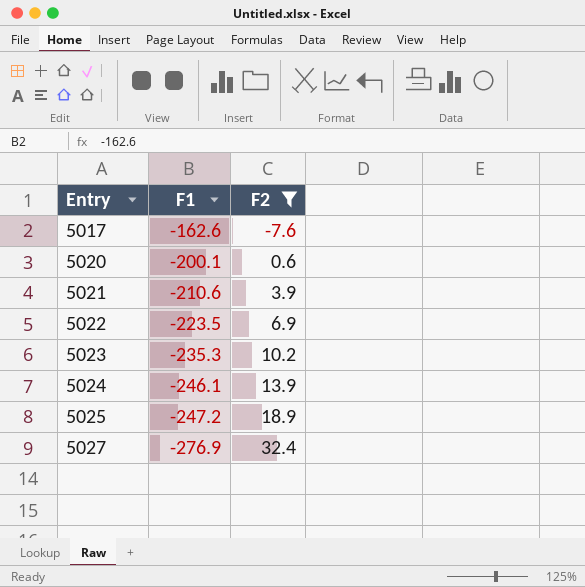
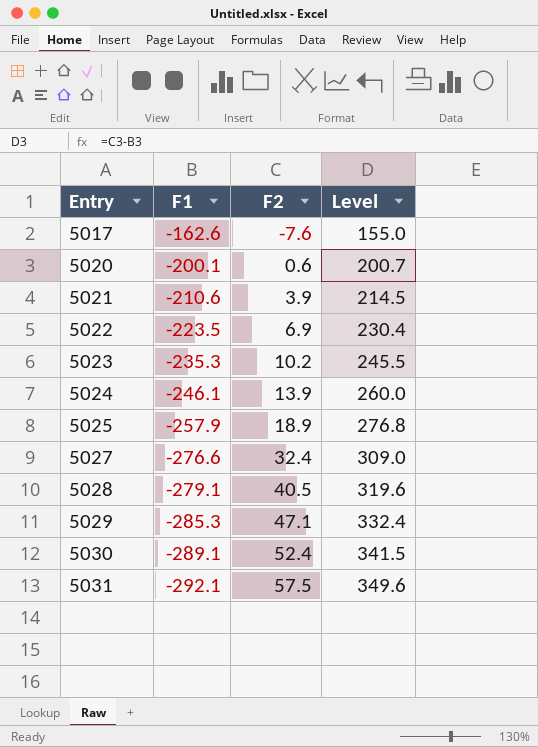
filter: F2 <= 32.4 -> none
column Level | formula: none -> [F2] - [F1]
5025 | F1: -247.2 -> -257.9
5027 | F1: -276.9 -> -276.6

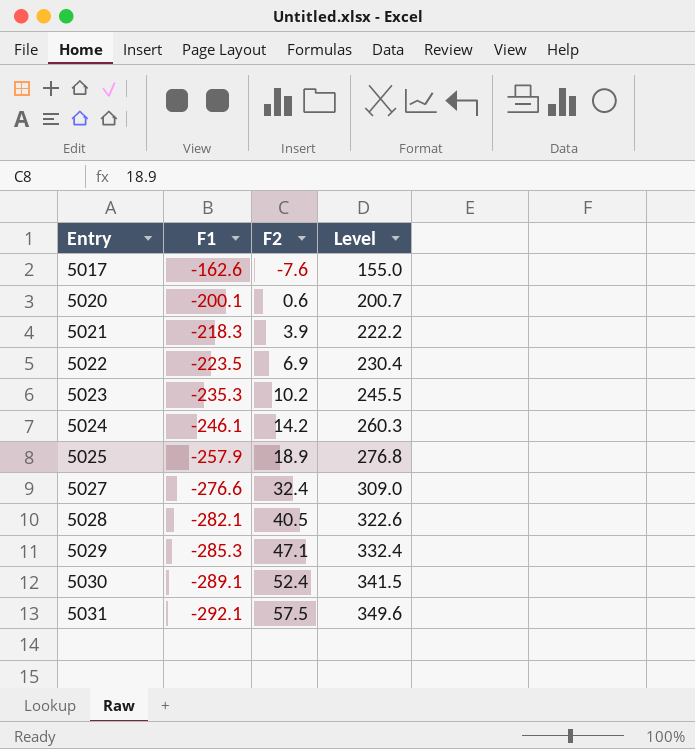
5021 | F1: -210.6 -> -218.3
5021 | Level: 214.5 -> 222.2
5024 | F2: 13.9 -> 14.2
5024 | Level: 260.0 -> 260.3
5028 | F1: -279.1 -> -282.1
5028 | Level: 319.6 -> 322.6

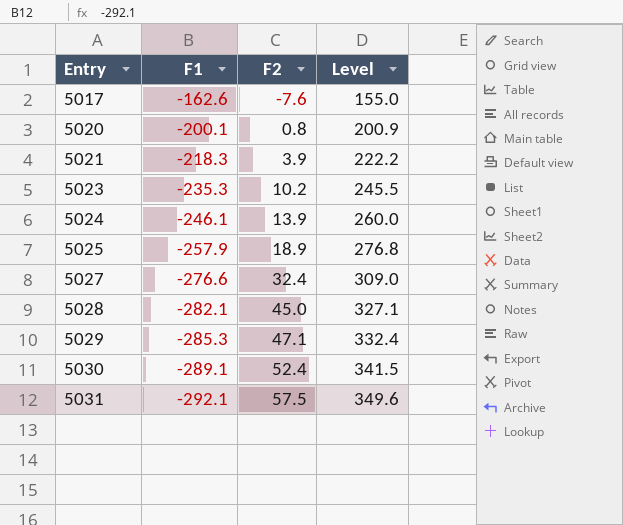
row 5022: -223.5 | 6.9 | 230.4 -> none
5020 | F2: 0.6 -> 0.8
5020 | Level: 200.7 -> 200.9
5024 | F2: 14.2 -> 13.9
5024 | Level: 260.3 -> 260.0
5028 | F2: 40.5 -> 45.0
5028 | Level: 322.6 -> 327.1

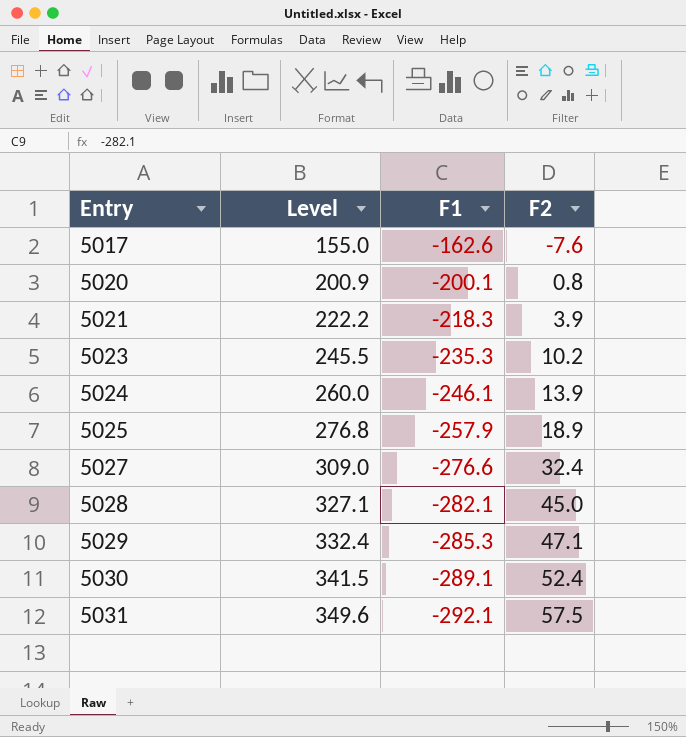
column Level | position: 4 -> 2

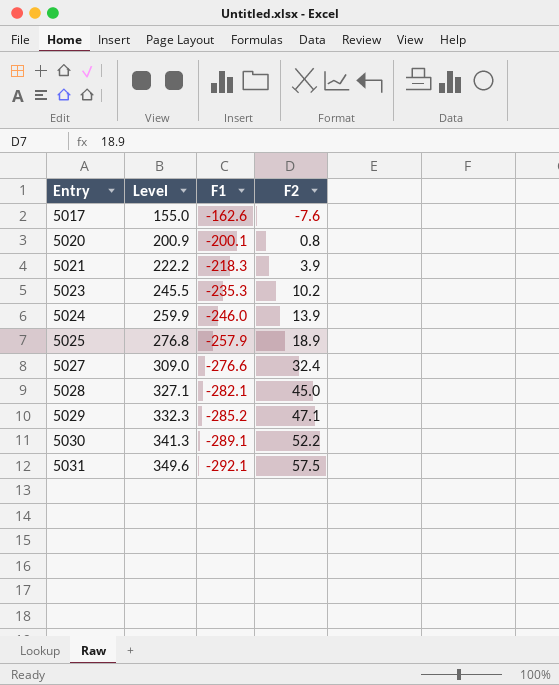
5024 | Level: 260.0 -> 259.9
5024 | F1: -246.1 -> -246.0
5029 | Level: 332.4 -> 332.3
5029 | F1: -285.3 -> -285.2
5030 | Level: 341.5 -> 341.3
5030 | F2: 52.4 -> 52.2

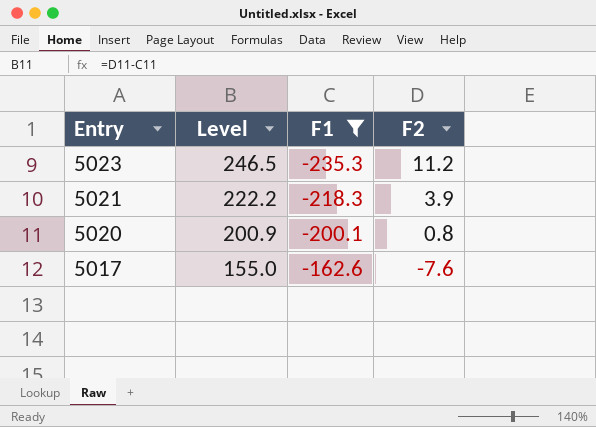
filter: none -> F1 >= -235.3
row order: Entry ascending -> Entry descending
5023 | Level: 245.5 -> 246.5
5023 | F2: 10.2 -> 11.2

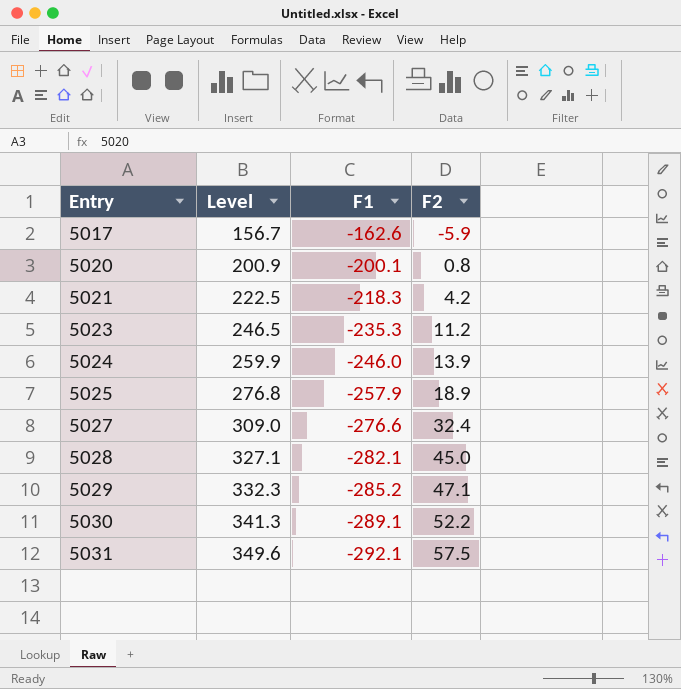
filter: F1 >= -235.3 -> none
row order: Entry descending -> Entry ascending
5017 | Level: 155.0 -> 156.7
5017 | F2: -7.6 -> -5.9
5021 | Level: 222.2 -> 222.5
5021 | F2: 3.9 -> 4.2

